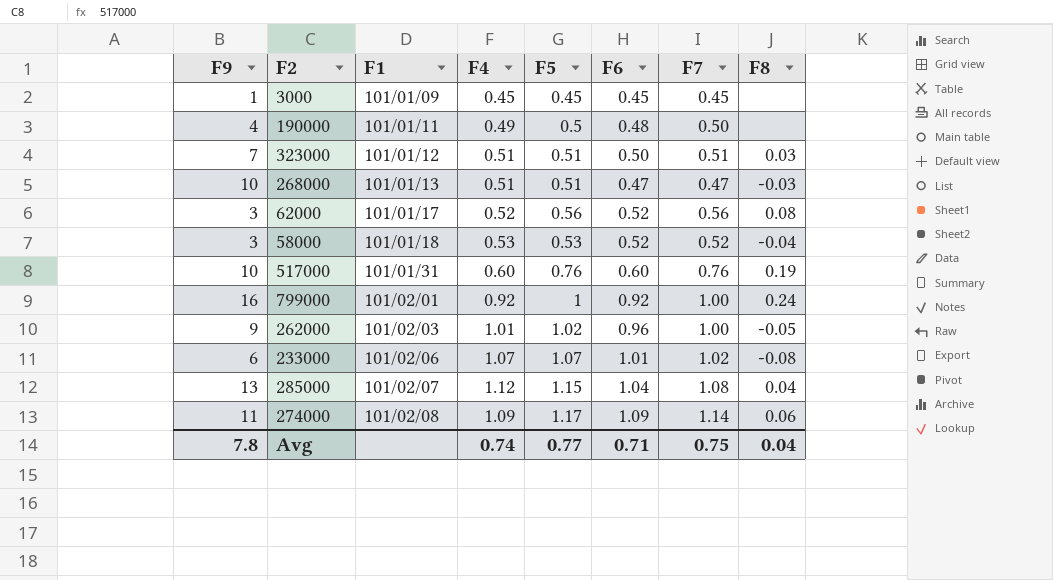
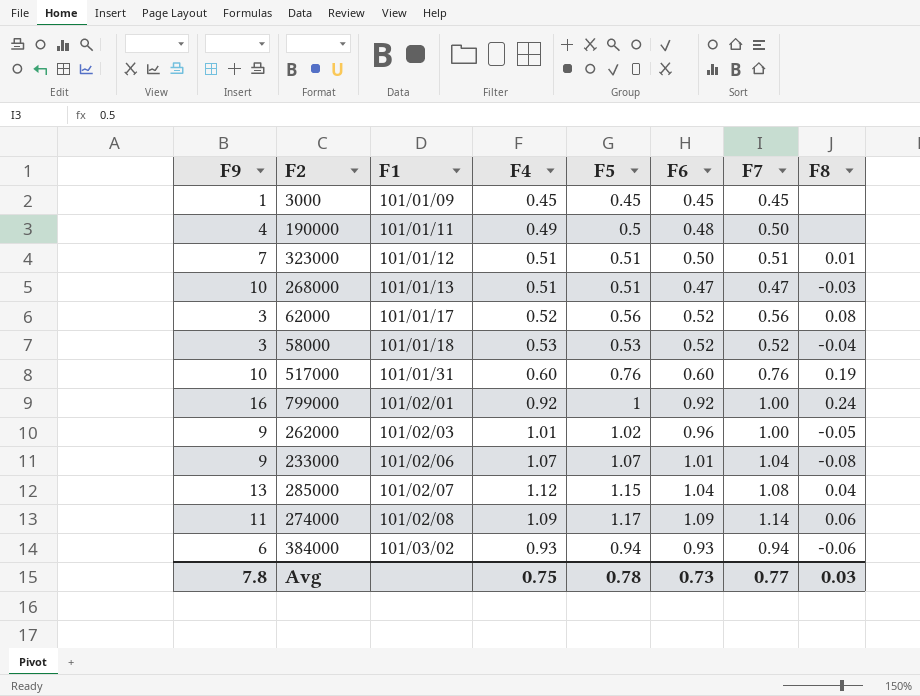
323000 | F8: 0.03 -> 0.01
233000 | F9: 6 -> 9
233000 | F7: 1.02 -> 1.04
row 384000: none -> 6 | 101/03/02 | 0.93 | 0.94 | 0.93 | 0.94 | -0.06
Avg | F4: 0.74 -> 0.75
Avg | F5: 0.77 -> 0.78
Avg | F6: 0.71 -> 0.73
Avg | F7: 0.75 -> 0.77
Avg | F8: 0.04 -> 0.03

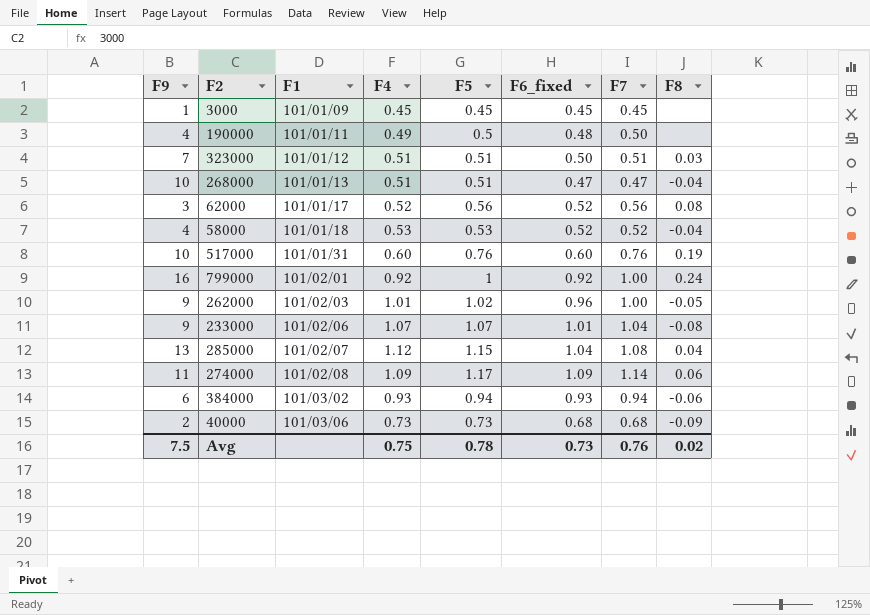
column name: F6 -> F6_fixed
323000 | F8: 0.01 -> 0.03
268000 | F8: -0.03 -> -0.04
58000 | F9: 3 -> 4
row 40000: none -> 2 | 101/03/06 | 0.73 | 0.73 | 0.68 | 0.68 | -0.09
Avg | F9: 7.8 -> 7.5
Avg | F7: 0.77 -> 0.76
Avg | F8: 0.03 -> 0.02

